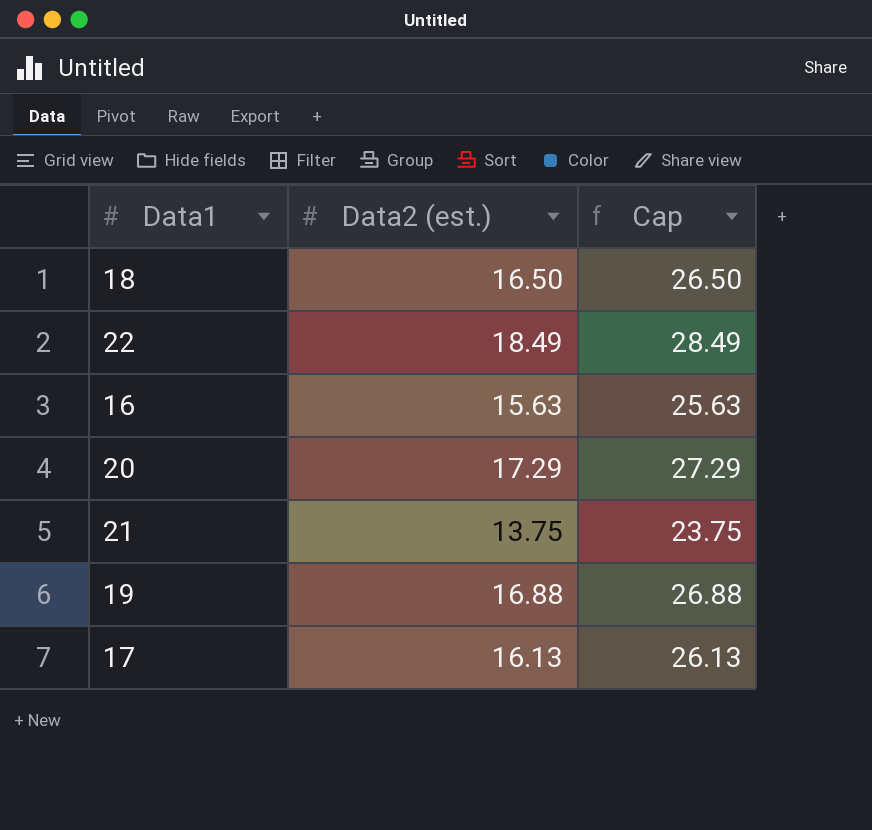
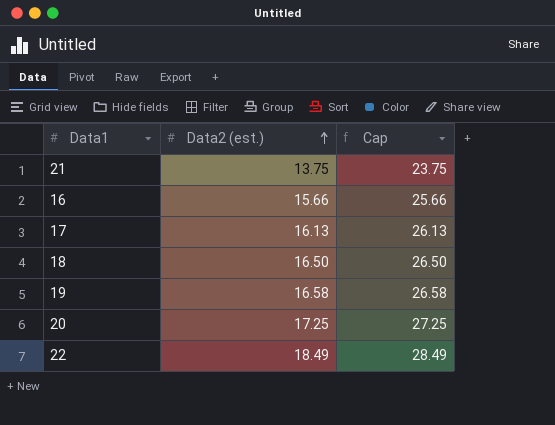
row order: none -> Data2 (est.) ascending
16 | Data2 (est.): 15.63 -> 15.66
16 | Cap: 25.63 -> 25.66
19 | Data2 (est.): 16.88 -> 16.58
19 | Cap: 26.88 -> 26.58
20 | Data2 (est.): 17.29 -> 17.25
20 | Cap: 27.29 -> 27.25

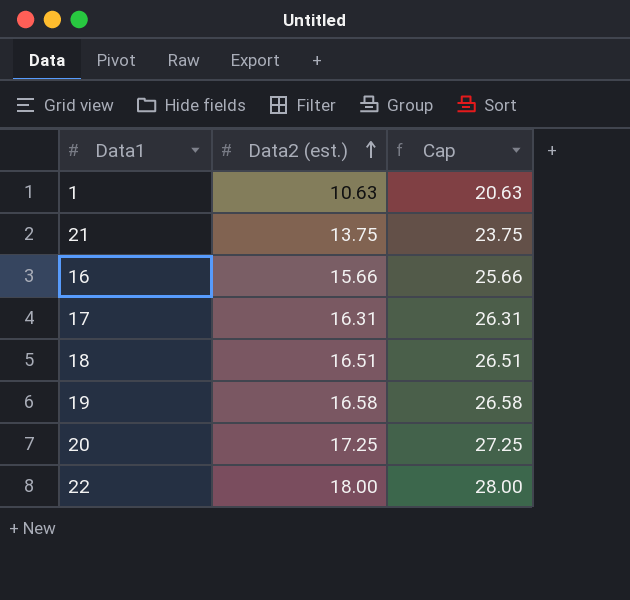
row 1: none -> 10.63 | 20.63
17 | Data2 (est.): 16.13 -> 16.31
17 | Cap: 26.13 -> 26.31
18 | Data2 (est.): 16.50 -> 16.51
18 | Cap: 26.50 -> 26.51
22 | Data2 (est.): 18.49 -> 18.00
22 | Cap: 28.49 -> 28.00

